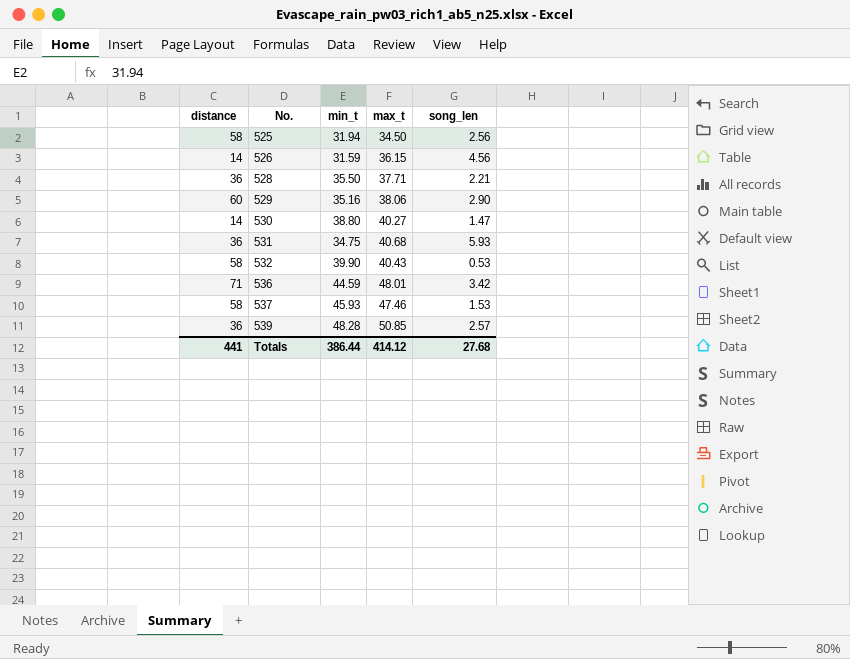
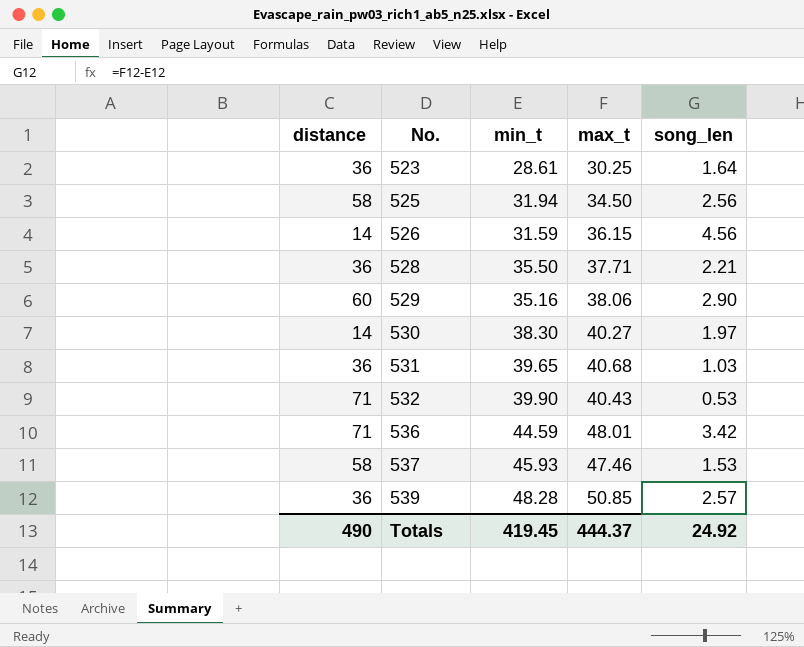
row 523: none -> 36 | 28.61 | 30.25 | 1.64
530 | min_t: 38.80 -> 38.30
530 | song_len: 1.47 -> 1.97
531 | min_t: 34.75 -> 39.65
531 | song_len: 5.93 -> 1.03
532 | distance: 58 -> 71
Totals | distance: 441 -> 490
Totals | min_t: 386.44 -> 419.45
Totals | max_t: 414.12 -> 444.37
Totals | song_len: 27.68 -> 24.92

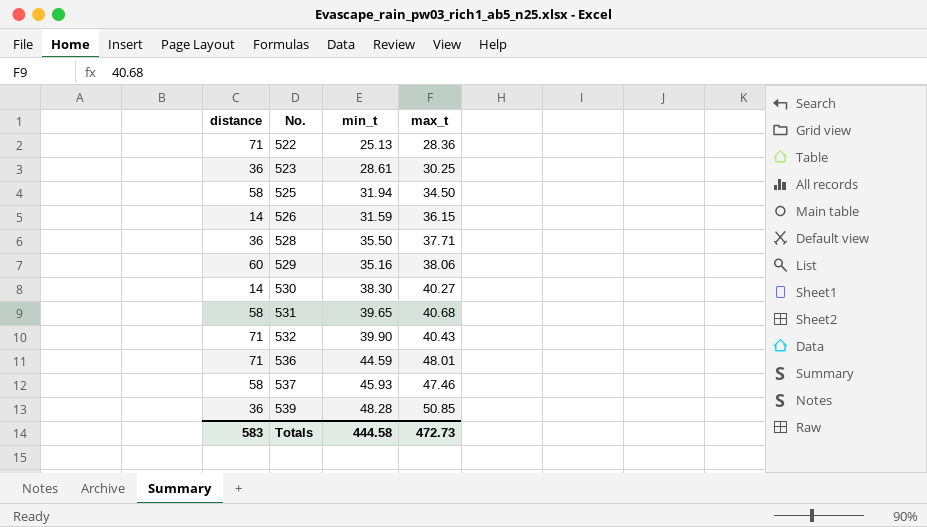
column song_len | formula: [max_t] - [min_t] -> none
row 522: none -> 71 | 25.13 | 28.36
531 | distance: 36 -> 58
Totals | distance: 490 -> 583
Totals | min_t: 419.45 -> 444.58
Totals | max_t: 444.37 -> 472.73

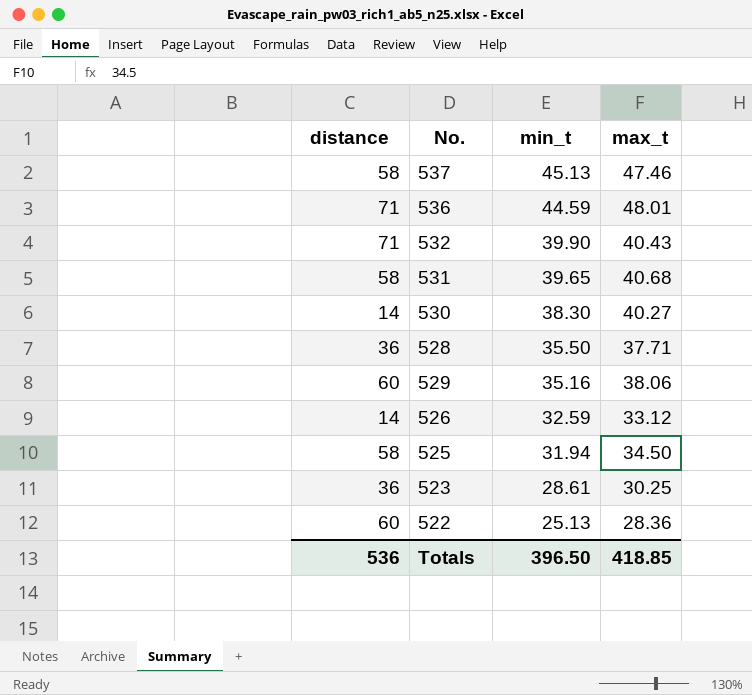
row order: No. ascending -> min_t descending
row 539: 36 | 48.28 | 50.85 -> none
537 | min_t: 45.93 -> 45.13
526 | min_t: 31.59 -> 32.59
526 | max_t: 36.15 -> 33.12
522 | distance: 71 -> 60
Totals | distance: 583 -> 536
Totals | min_t: 444.58 -> 396.50
Totals | max_t: 472.73 -> 418.85

